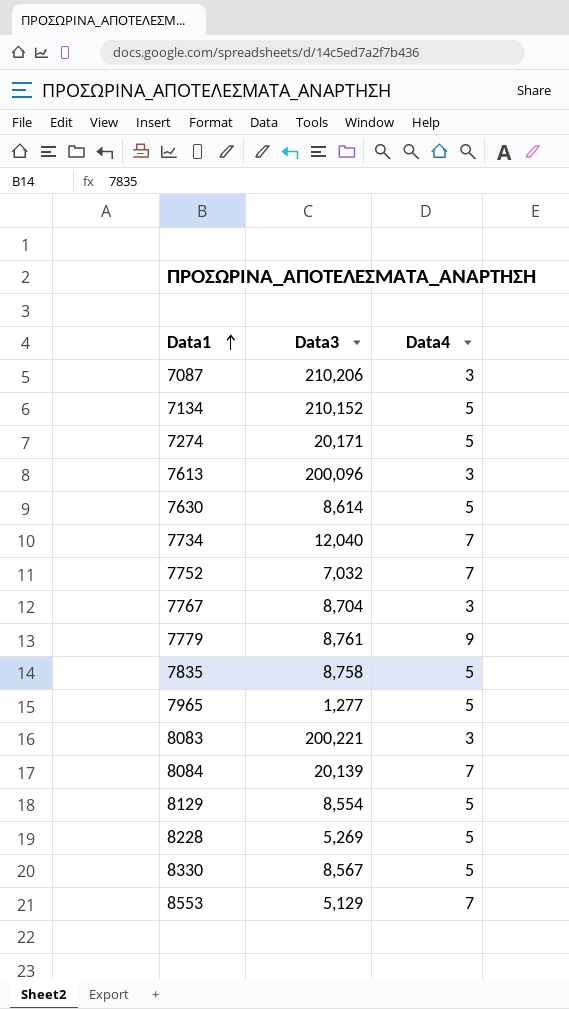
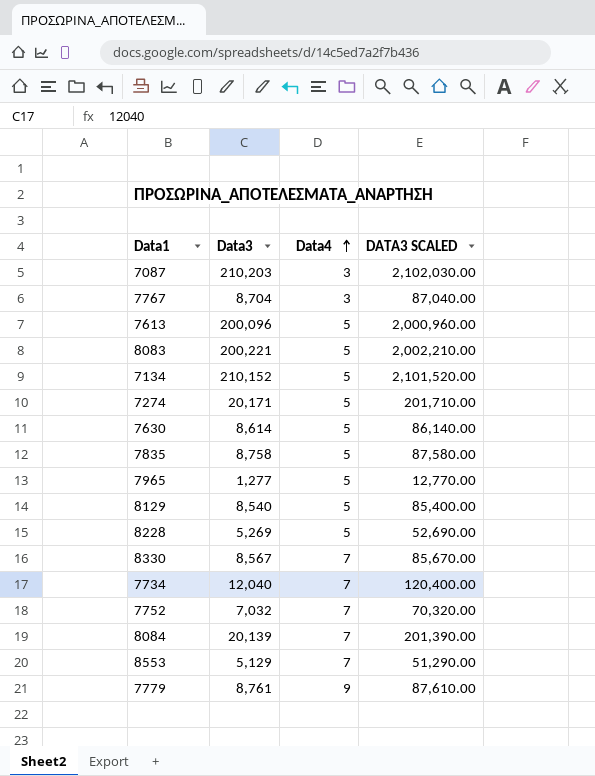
row order: Data1 ascending -> Data4 ascending
column DATA3 SCALED | formula: none -> [Data3] * 10
7087 | Data3: 210,206 -> 210,203
7613 | Data4: 3 -> 5
8083 | Data4: 3 -> 5
8129 | Data3: 8,554 -> 8,540
8330 | Data4: 5 -> 7

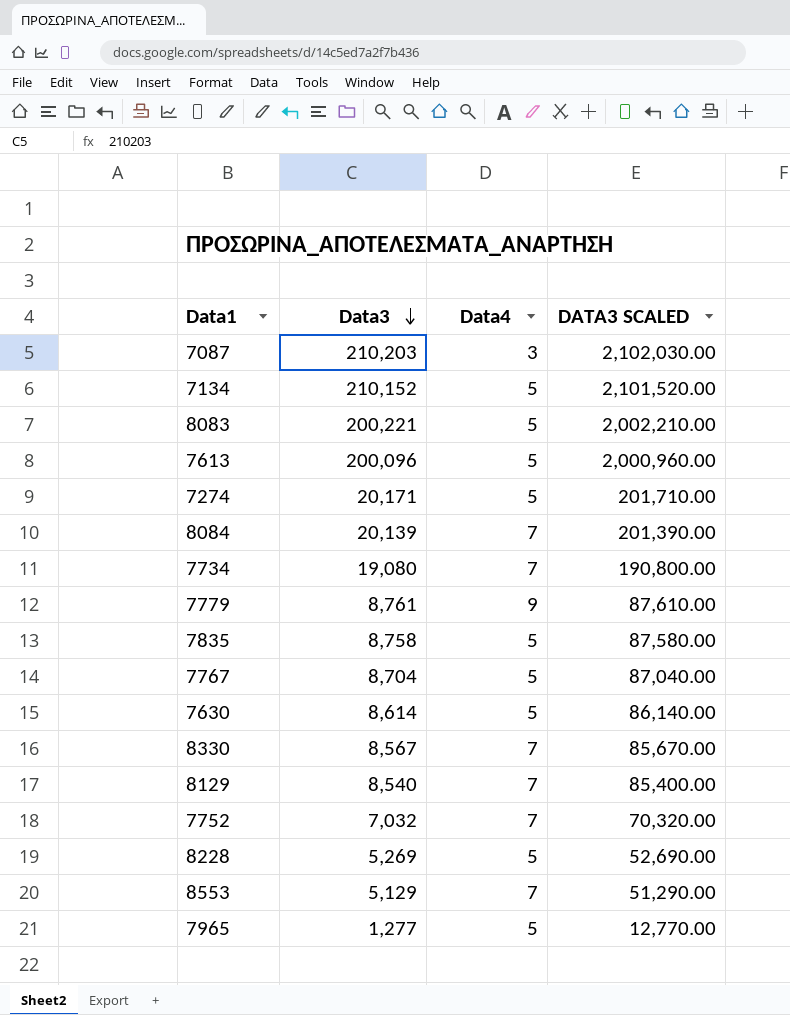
row order: Data4 ascending -> Data3 descending
7734 | Data3: 12,040 -> 19,080
7734 | DATA3 SCALED: 120,400.00 -> 190,800.00
7767 | Data4: 3 -> 5
8129 | Data4: 5 -> 7

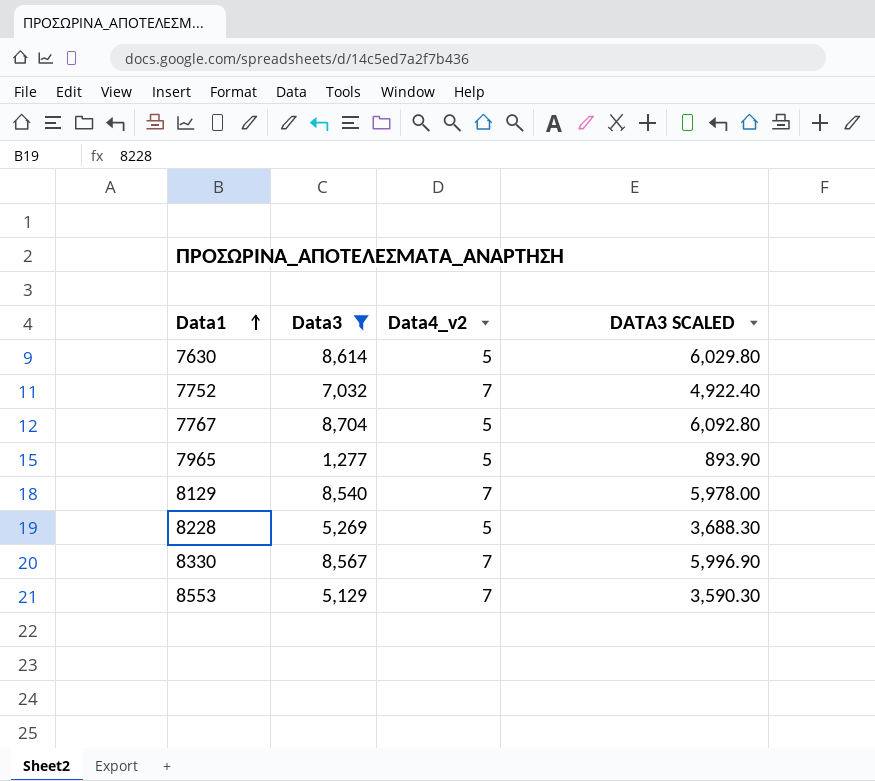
filter: none -> Data3 <= 8,704
row order: Data3 descending -> Data1 ascending
column name: Data4 -> Data4_v2
column DATA3 SCALED | formula: [Data3] * 10 -> [Data3] * 0.7

